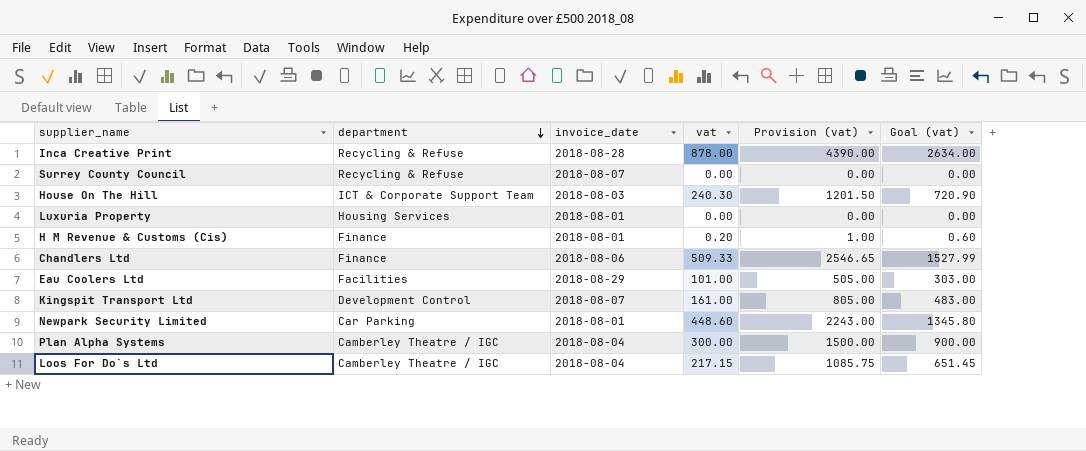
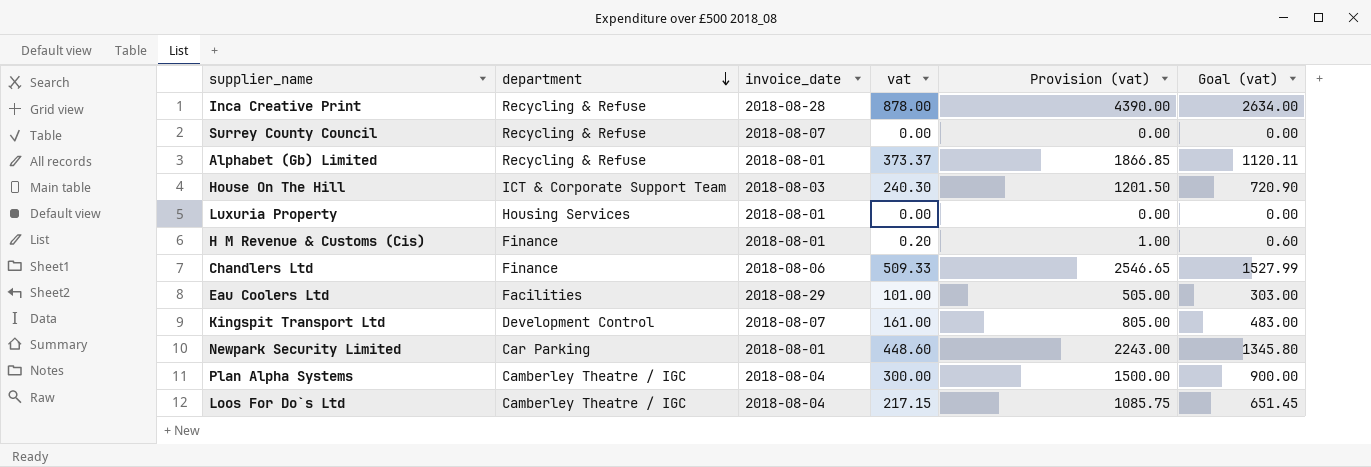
row Alphabet (Gb) Limited: none -> Recycling & Refuse | 2018-08-01 | 373.37 | 1866.85 | 1120.11

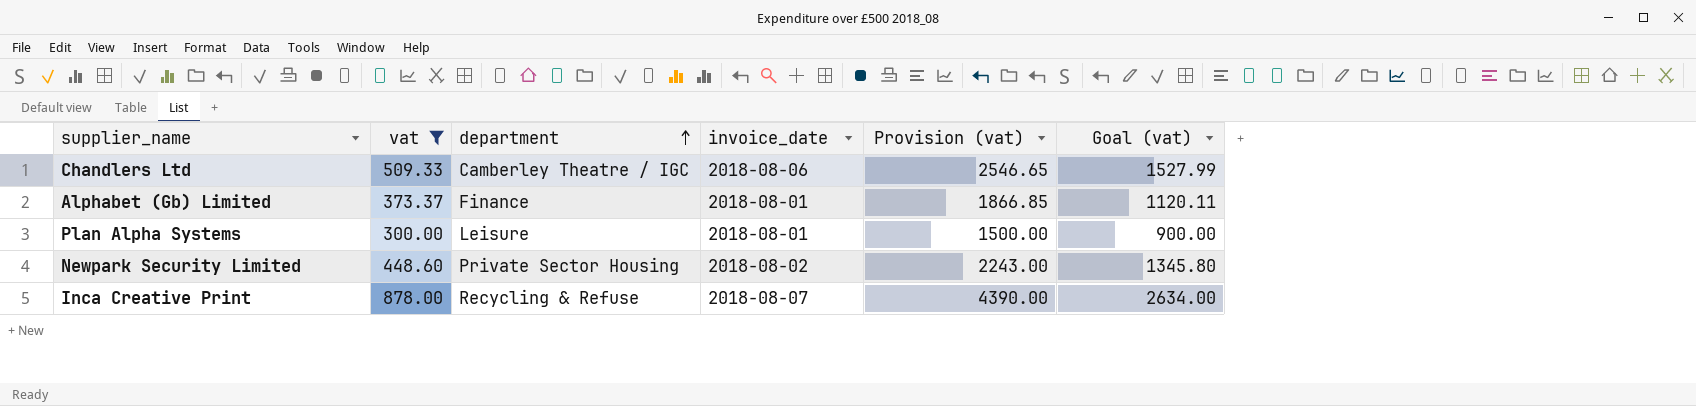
filter: none -> vat >= 300.00
row order: department descending -> department ascending
column vat | position: 4 -> 2
Chandlers Ltd | department: Finance -> Camberley Theatre / IGC
Alphabet (Gb) Limited | department: Recycling & Refuse -> Finance
Plan Alpha Systems | department: Camberley Theatre / IGC -> Leisure
Plan Alpha Systems | invoice_date: 2018-08-04 -> 2018-08-01
Newpark Security Limited | department: Car Parking -> Private Sector Housing
Newpark Security Limited | invoice_date: 2018-08-01 -> 2018-08-02
Inca Creative Print | invoice_date: 2018-08-28 -> 2018-08-07

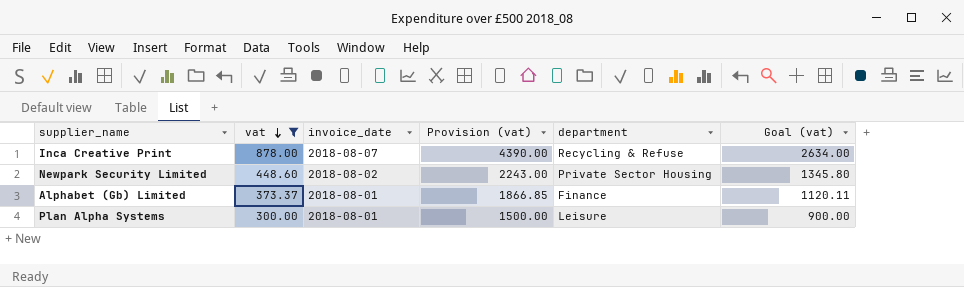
row order: department ascending -> vat descending
column department | position: 3 -> 5
row Chandlers Ltd: 509.33 | Camberley Theatre / IGC | 2018-08-06 | 2546.65 | 1527.99 -> none

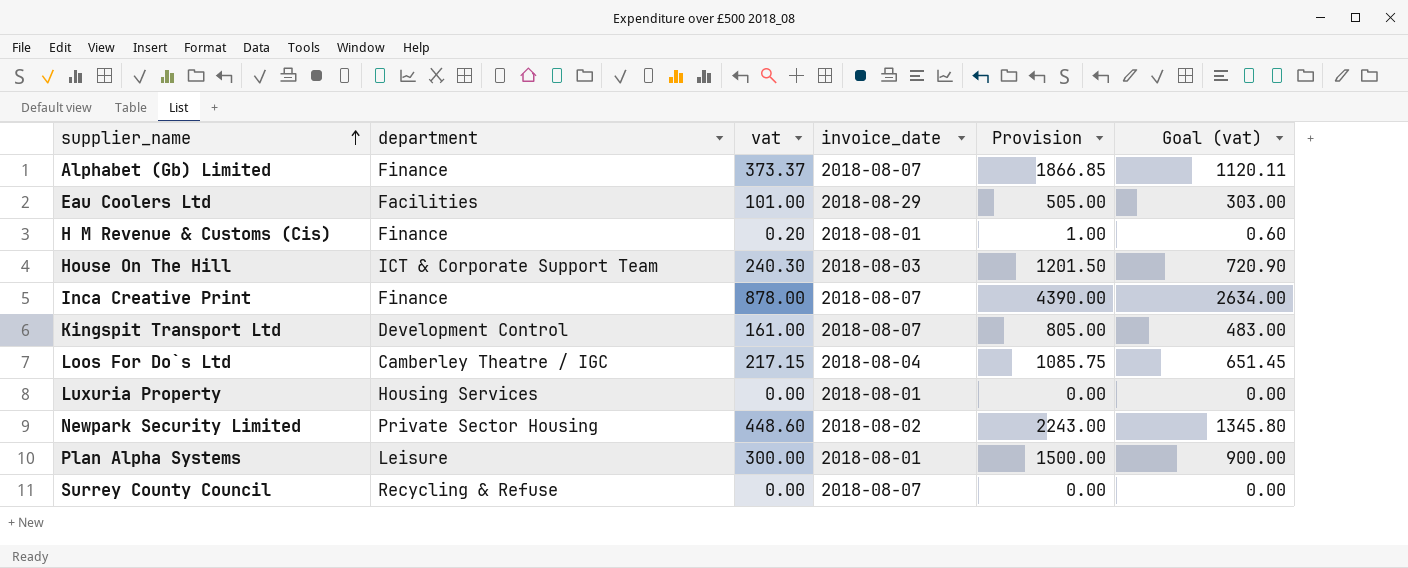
filter: vat >= 300.00 -> none
row order: vat descending -> supplier_name ascending
column department | position: 5 -> 2
column name: Provision (vat) -> Provision
Alphabet (Gb) Limited | invoice_date: 2018-08-01 -> 2018-08-07
Inca Creative Print | department: Recycling & Refuse -> Finance

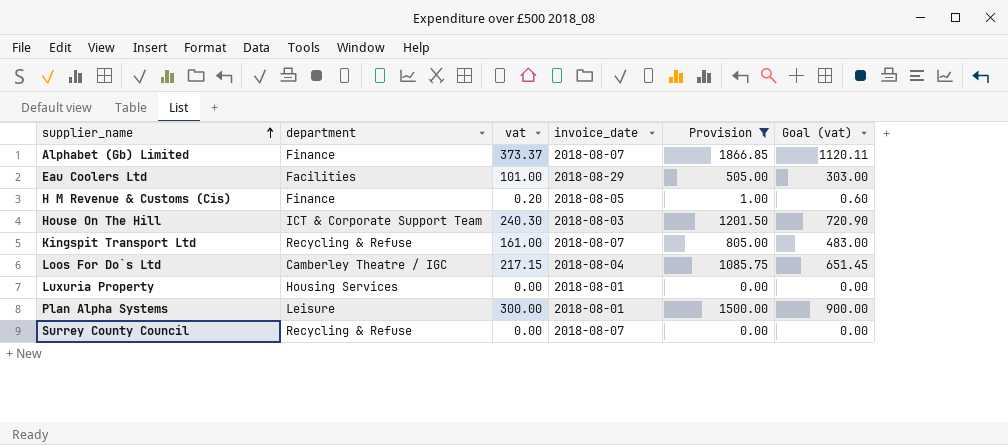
filter: none -> Provision <= 1866.85
H M Revenue & Customs (Cis) | invoice_date: 2018-08-01 -> 2018-08-05
Kingspit Transport Ltd | department: Development Control -> Recycling & Refuse

